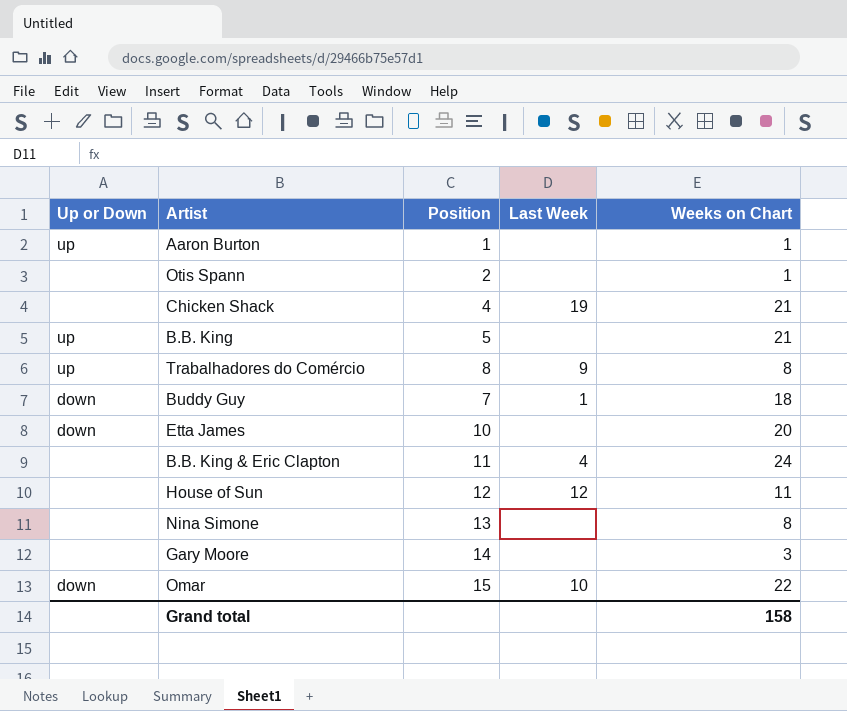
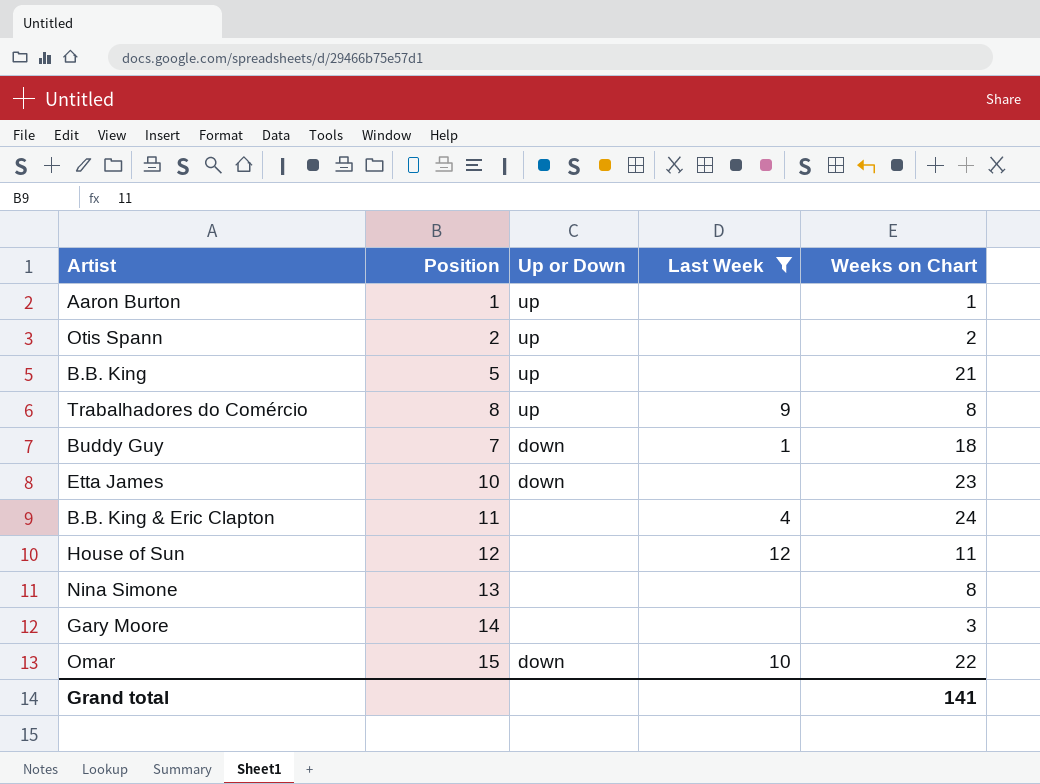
filter: none -> Last Week != 19
column Up or Down | position: 1 -> 3
Otis Spann | Up or Down: none -> up
Otis Spann | Weeks on Chart: 1 -> 2
Etta James | Weeks on Chart: 20 -> 23
Grand total | Weeks on Chart: 158 -> 141

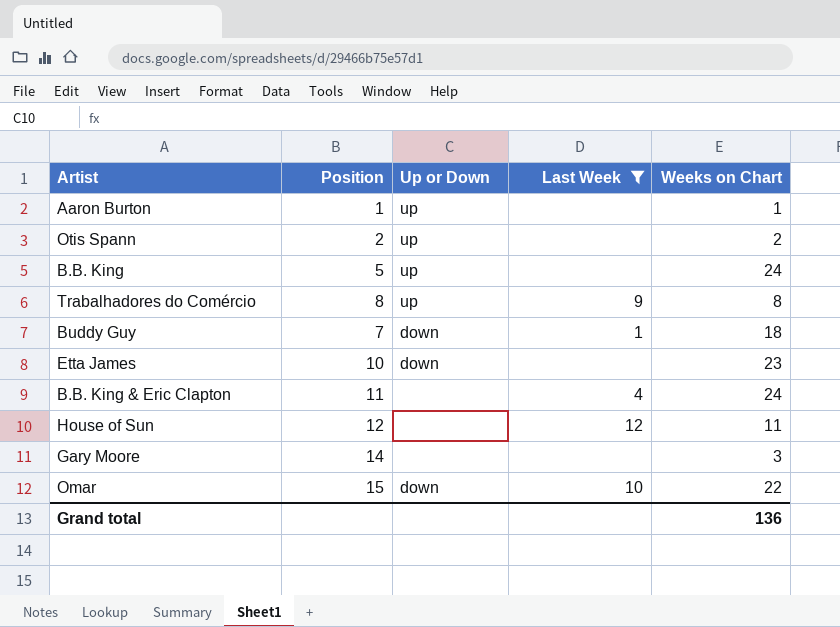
row Nina Simone: 13 | none | none | 8 -> none
B.B. King | Weeks on Chart: 21 -> 24
Grand total | Weeks on Chart: 141 -> 136

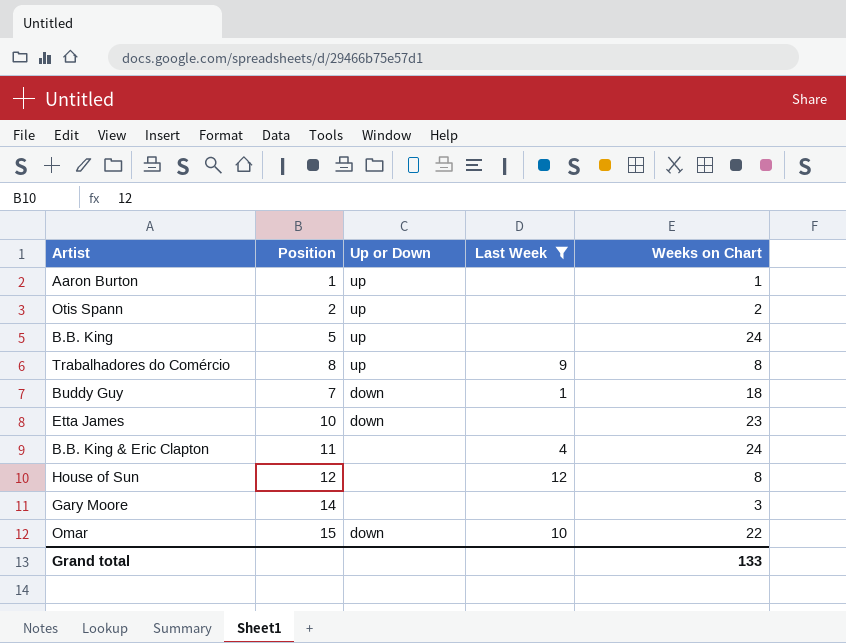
House of Sun | Weeks on Chart: 11 -> 8
Grand total | Weeks on Chart: 136 -> 133

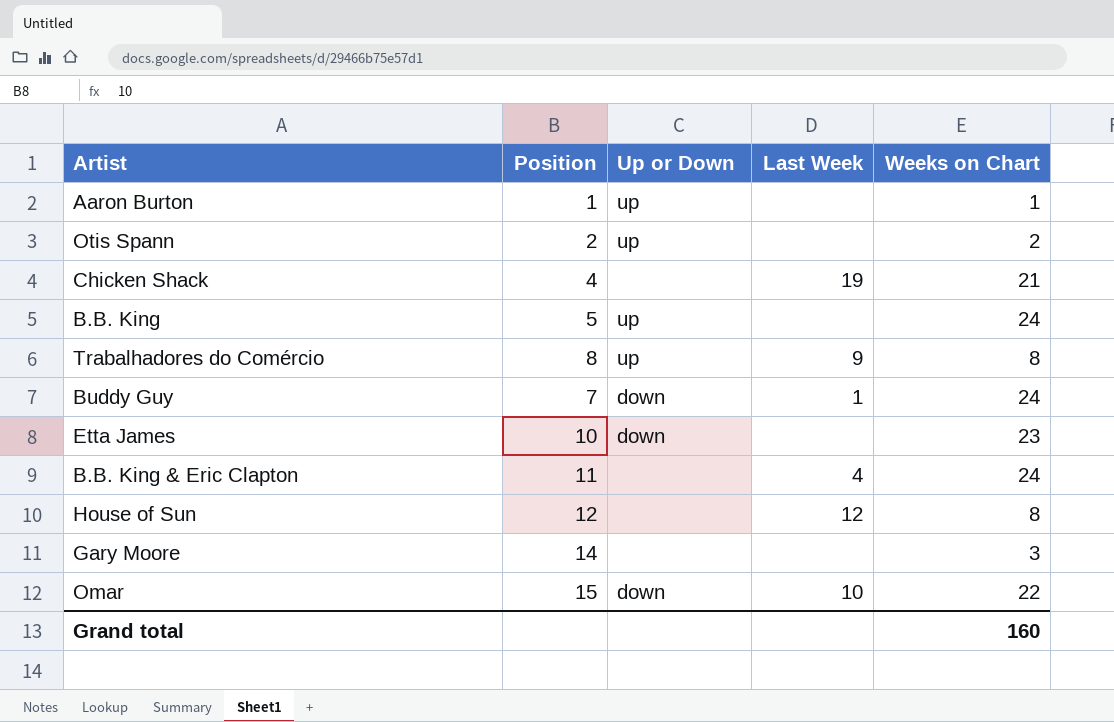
filter: Last Week != 19 -> none
Buddy Guy | Weeks on Chart: 18 -> 24
Grand total | Weeks on Chart: 133 -> 160

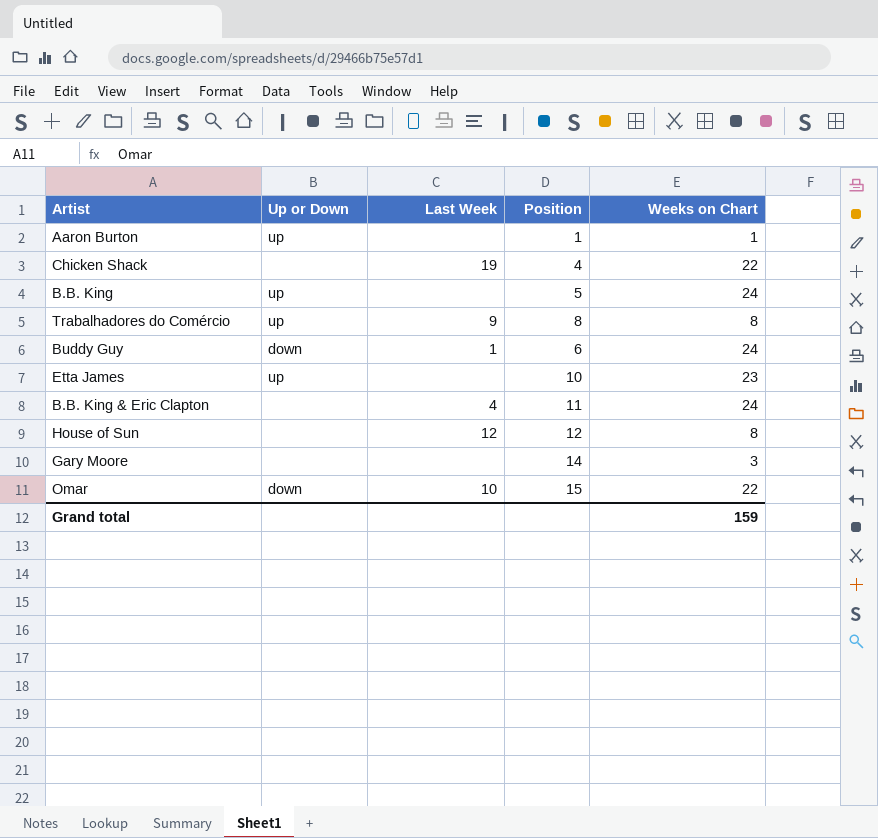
column Position | position: 2 -> 4
row Otis Spann: 2 | up | none | 2 -> none
Chicken Shack | Weeks on Chart: 21 -> 22
Buddy Guy | Position: 7 -> 6
Etta James | Up or Down: down -> up
Grand total | Weeks on Chart: 160 -> 159

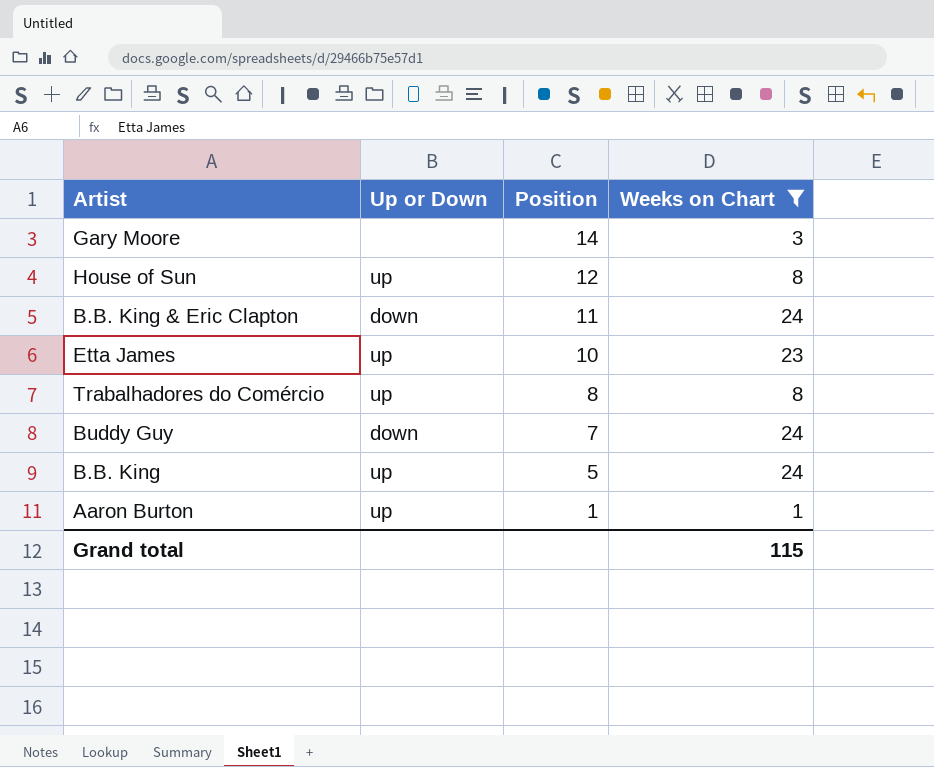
filter: none -> Weeks on Chart != 22
row order: none -> Position descending
column Last Week | position: 3 -> none
House of Sun | Up or Down: none -> up
B.B. King & Eric Clapton | Up or Down: none -> down
Buddy Guy | Position: 6 -> 7
Grand total | Weeks on Chart: 159 -> 115

